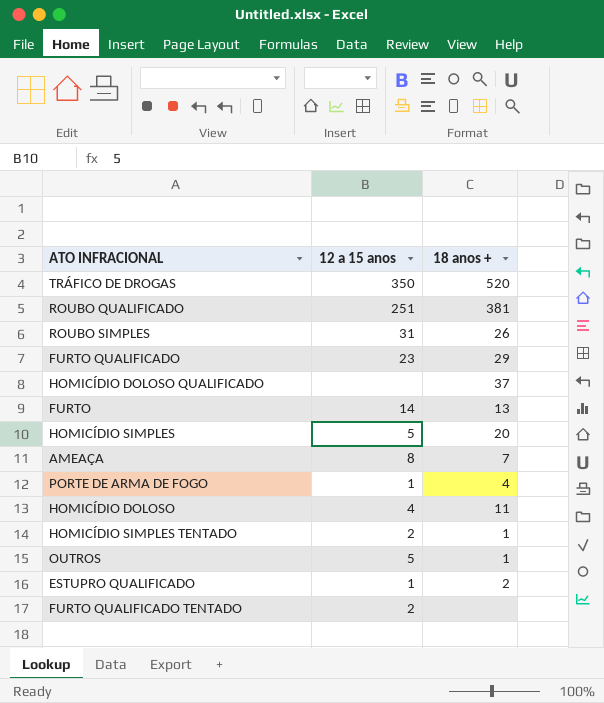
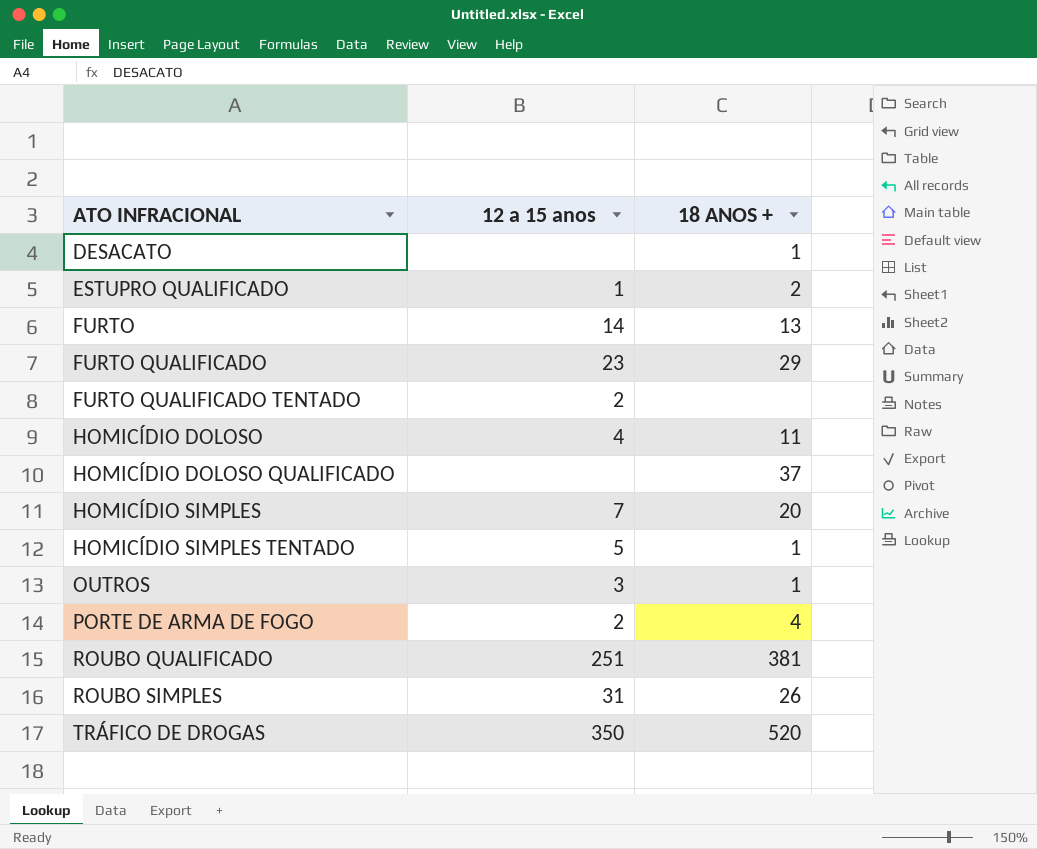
row order: none -> ATO INFRACIONAL ascending
column name: 18 anos + -> 18 ANOS +
row AMEAÇA: 8 | 7 -> none
row DESACATO: none -> none | 1
HOMICÍDIO SIMPLES | 12 a 15 anos: 5 -> 7
HOMICÍDIO SIMPLES TENTADO | 12 a 15 anos: 2 -> 5
OUTROS | 12 a 15 anos: 5 -> 3
PORTE DE ARMA DE FOGO | 12 a 15 anos: 1 -> 2

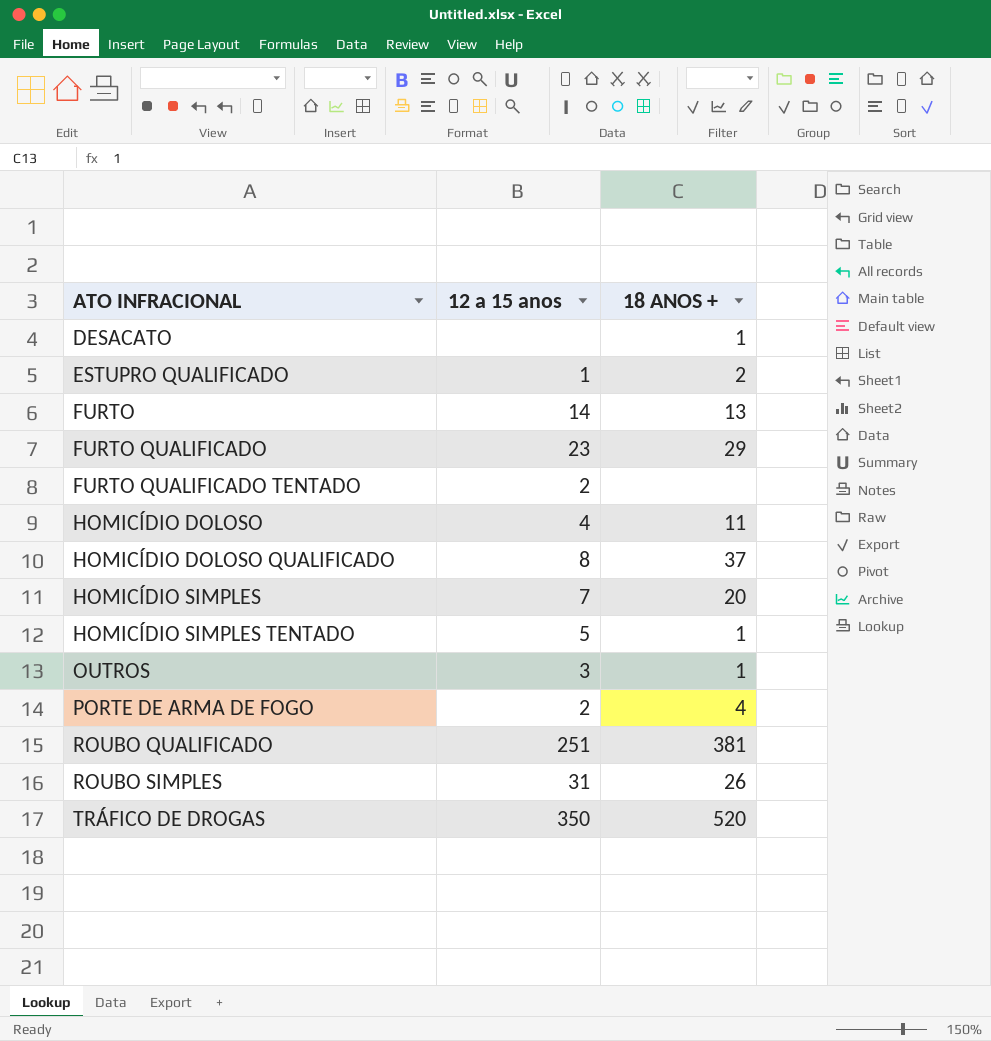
HOMICÍDIO DOLOSO QUALIFICADO | 12 a 15 anos: none -> 8

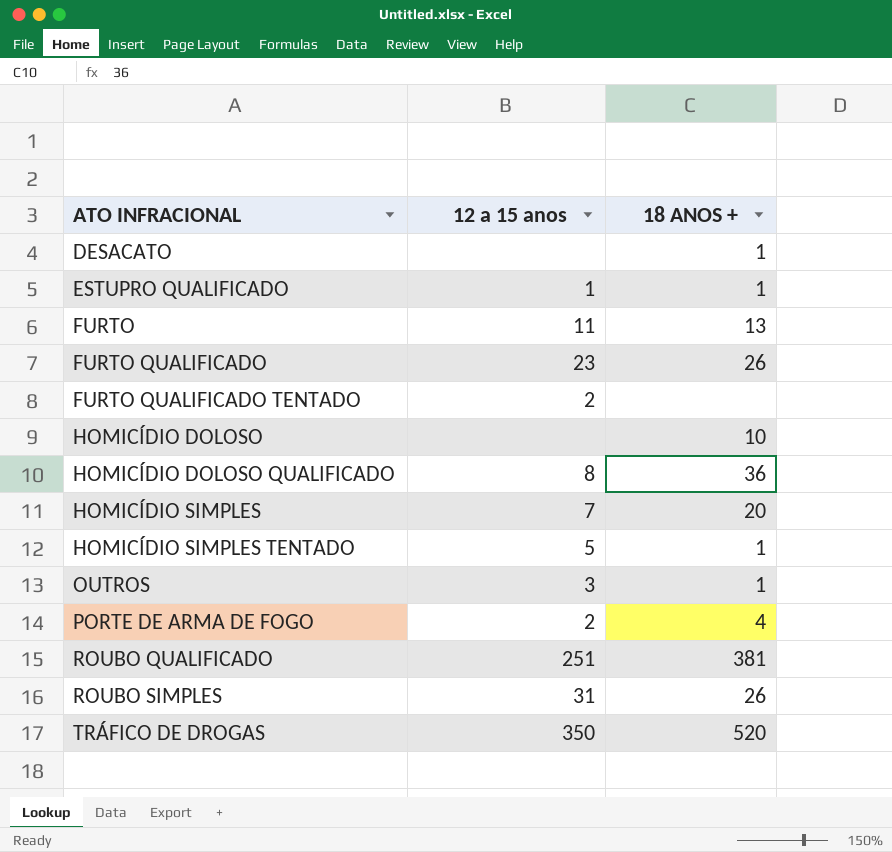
ESTUPRO QUALIFICADO | 18 ANOS +: 2 -> 1
FURTO | 12 a 15 anos: 14 -> 11
FURTO QUALIFICADO | 18 ANOS +: 29 -> 26
HOMICÍDIO DOLOSO | 12 a 15 anos: 4 -> none
HOMICÍDIO DOLOSO | 18 ANOS +: 11 -> 10
HOMICÍDIO DOLOSO QUALIFICADO | 18 ANOS +: 37 -> 36

